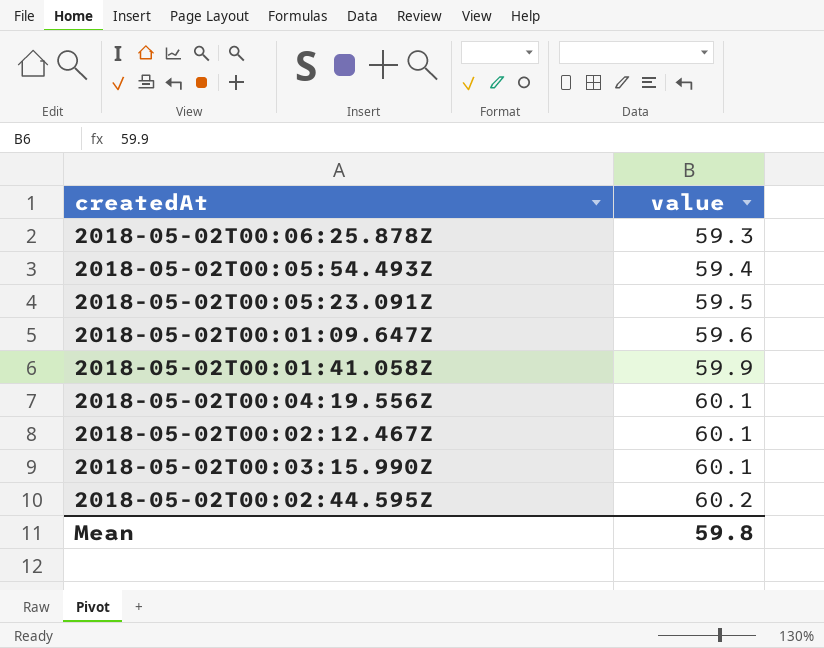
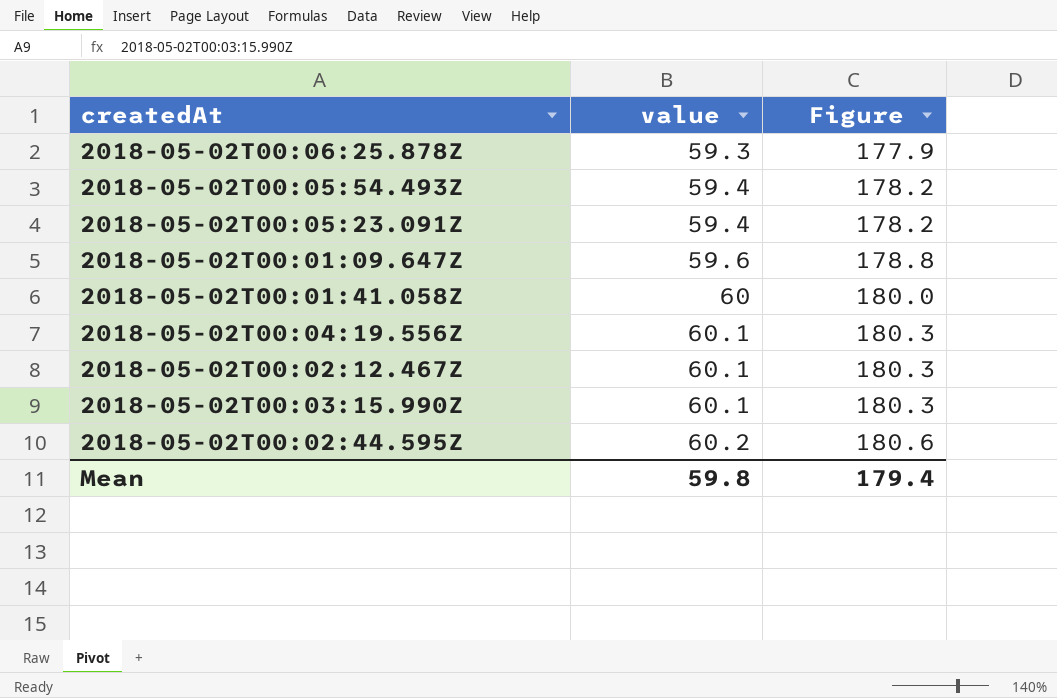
column Figure | formula: none -> [value] * 3
2018-05-02T00:05:23.091Z | value: 59.5 -> 59.4
2018-05-02T00:01:41.058Z | value: 59.9 -> 60

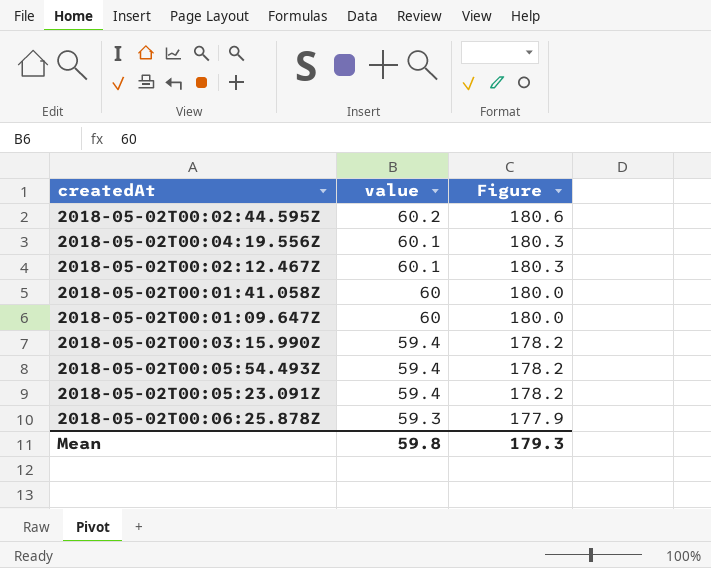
row order: value ascending -> value descending
2018-05-02T00:01:09.647Z | value: 59.6 -> 60
2018-05-02T00:01:09.647Z | Figure: 178.8 -> 180.0
2018-05-02T00:03:15.990Z | value: 60.1 -> 59.4
2018-05-02T00:03:15.990Z | Figure: 180.3 -> 178.2
Mean | Figure: 179.4 -> 179.3

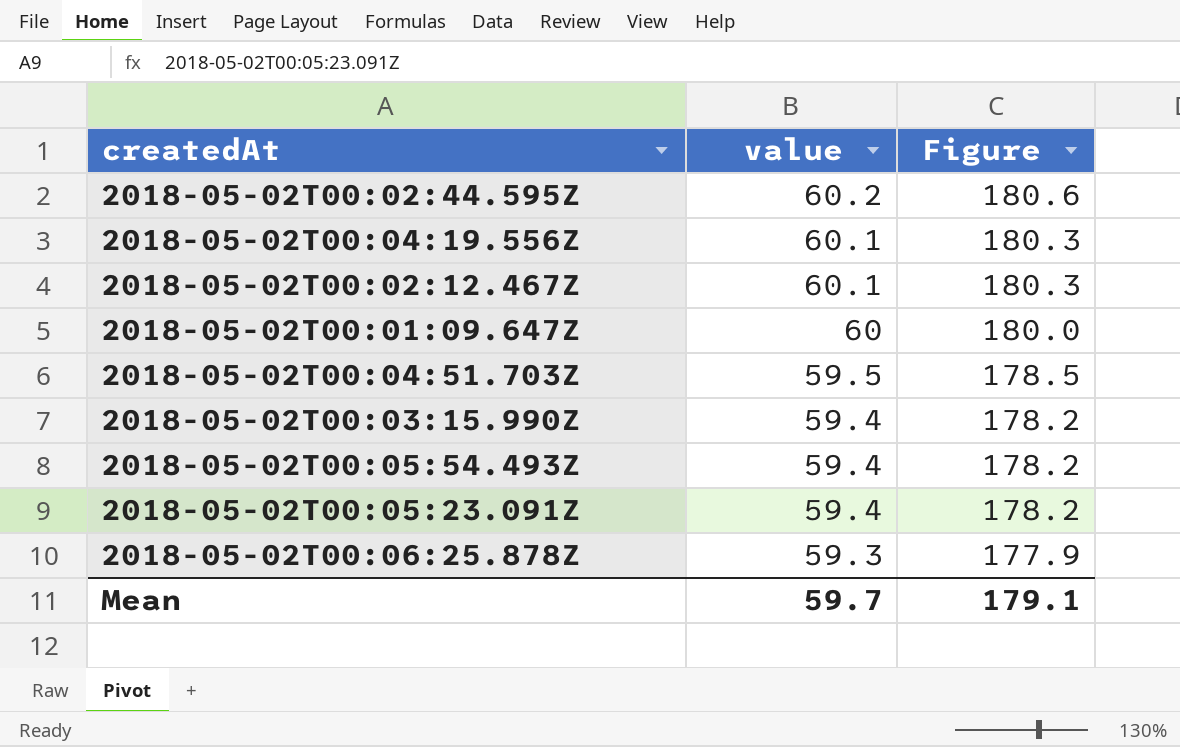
row 2018-05-02T00:01:41.058Z: 60 | 180.0 -> none
row 2018-05-02T00:04:51.703Z: none -> 59.5 | 178.5
Mean | value: 59.8 -> 59.7
Mean | Figure: 179.3 -> 179.1

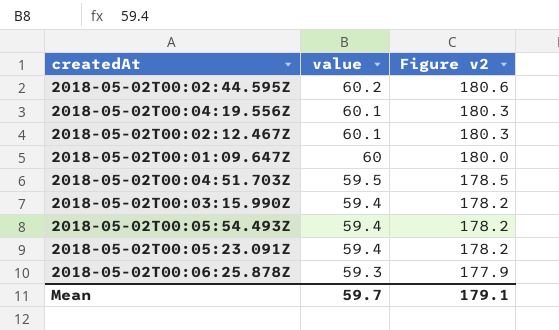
column name: Figure -> Figure v2

